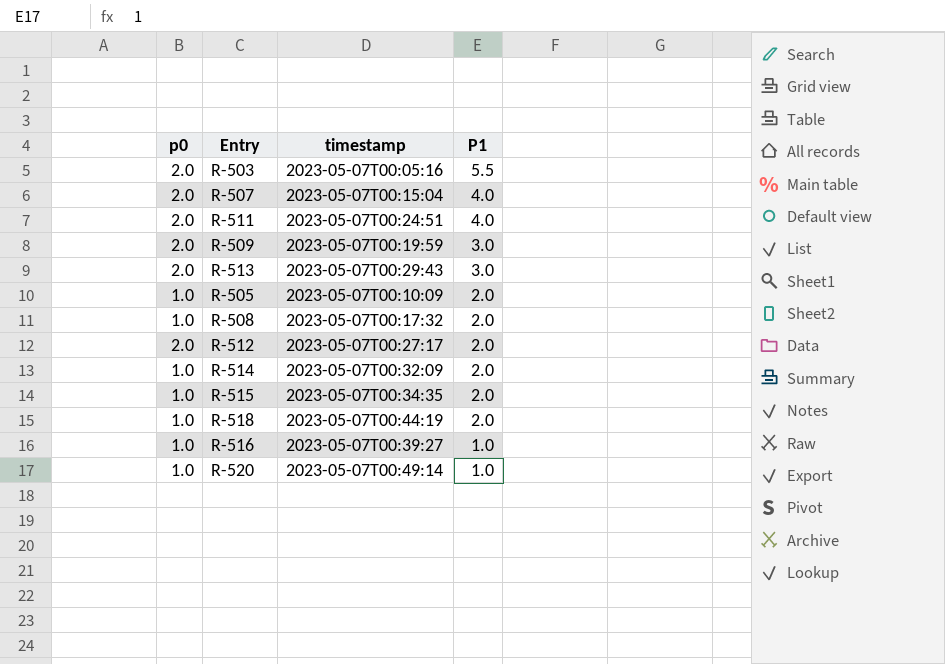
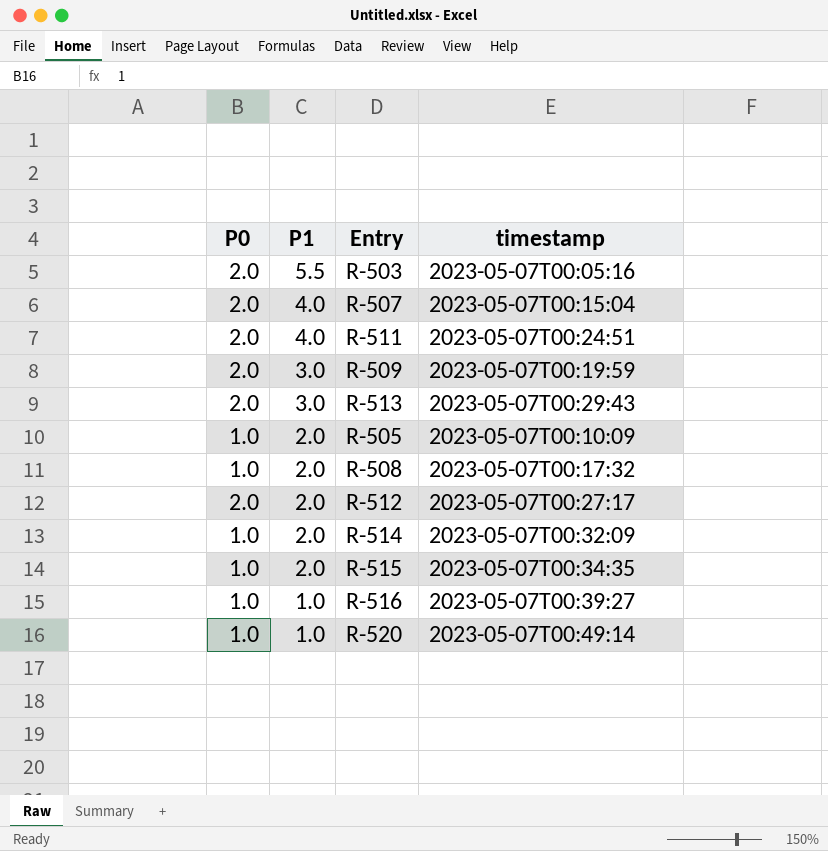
column name: p0 -> P0
column P1 | position: 4 -> 2
row R-518: 1.0 | 2023-05-07T00:44:19 | 2.0 -> none

